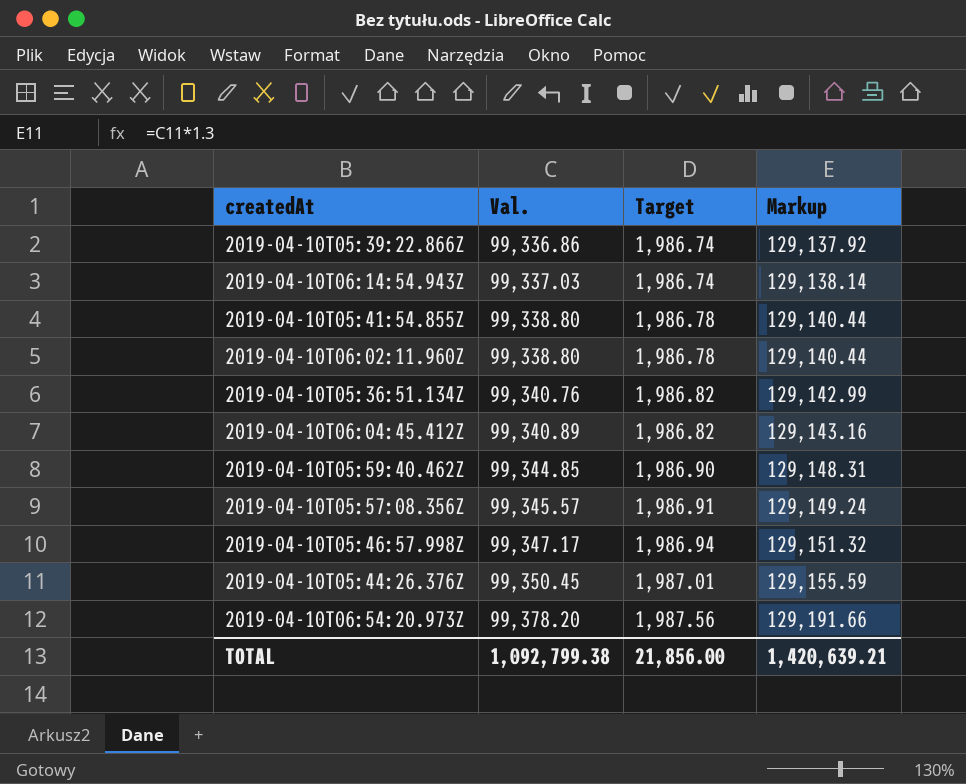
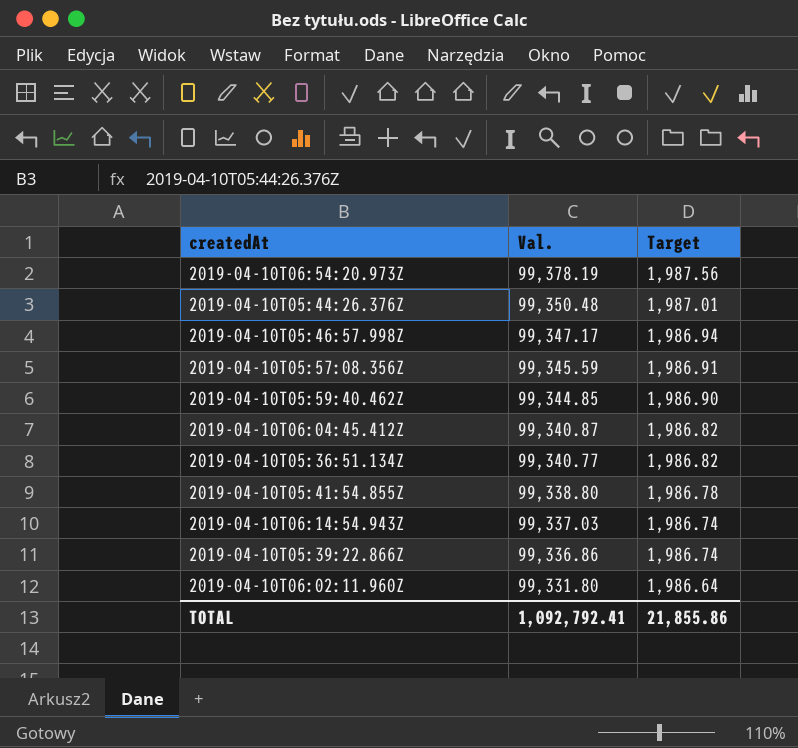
row order: Val. ascending -> Val. descending
column Markup | formula: [Val.] * 1.3 -> none
2019-04-10T06:54:20.973Z | Val.: 99,378.20 -> 99,378.19
2019-04-10T05:44:26.376Z | Val.: 99,350.45 -> 99,350.48
2019-04-10T05:57:08.356Z | Val.: 99,345.57 -> 99,345.59
2019-04-10T06:04:45.412Z | Val.: 99,340.89 -> 99,340.87
2019-04-10T05:36:51.134Z | Val.: 99,340.76 -> 99,340.77
2019-04-10T06:02:11.960Z | Val.: 99,338.80 -> 99,331.80
2019-04-10T06:02:11.960Z | Target: 1,986.78 -> 1,986.64
TOTAL | Val.: 1,092,799.38 -> 1,092,792.41
TOTAL | Target: 21,856.00 -> 21,855.86

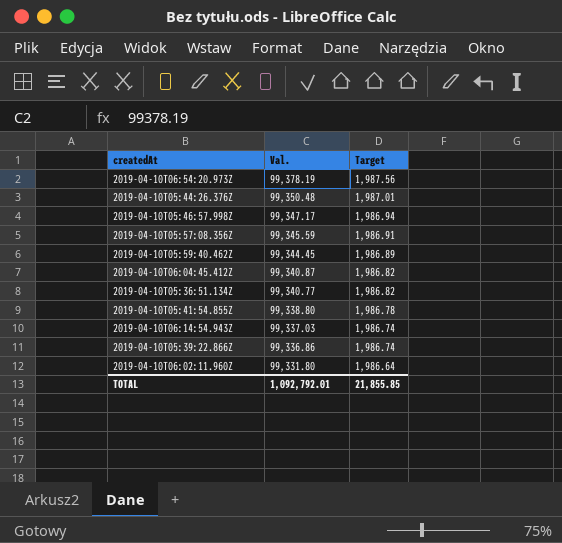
2019-04-10T05:59:40.462Z | Val.: 99,344.85 -> 99,344.45
2019-04-10T05:59:40.462Z | Target: 1,986.90 -> 1,986.89
TOTAL | Val.: 1,092,792.41 -> 1,092,792.01
TOTAL | Target: 21,855.86 -> 21,855.85

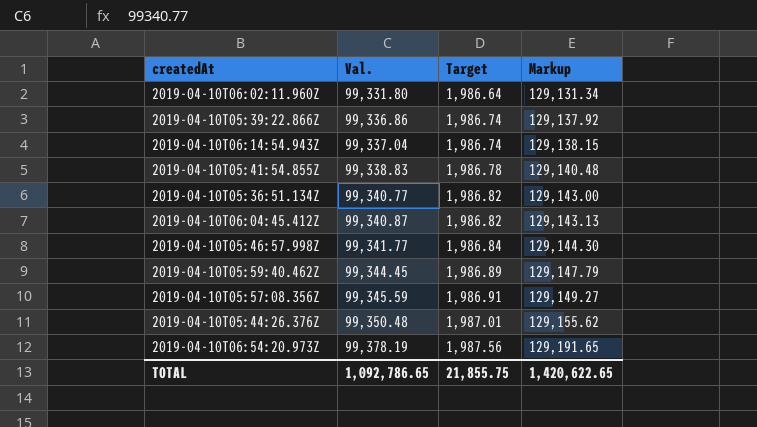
row order: Val. descending -> Val. ascending
column Markup | formula: none -> [Val.] * 1.3
2019-04-10T06:14:54.943Z | Val.: 99,337.03 -> 99,337.04
2019-04-10T05:41:54.855Z | Val.: 99,338.80 -> 99,338.83
2019-04-10T05:46:57.998Z | Val.: 99,347.17 -> 99,341.77
2019-04-10T05:46:57.998Z | Target: 1,986.94 -> 1,986.84
TOTAL | Val.: 1,092,792.01 -> 1,092,786.65
TOTAL | Target: 21,855.85 -> 21,855.75

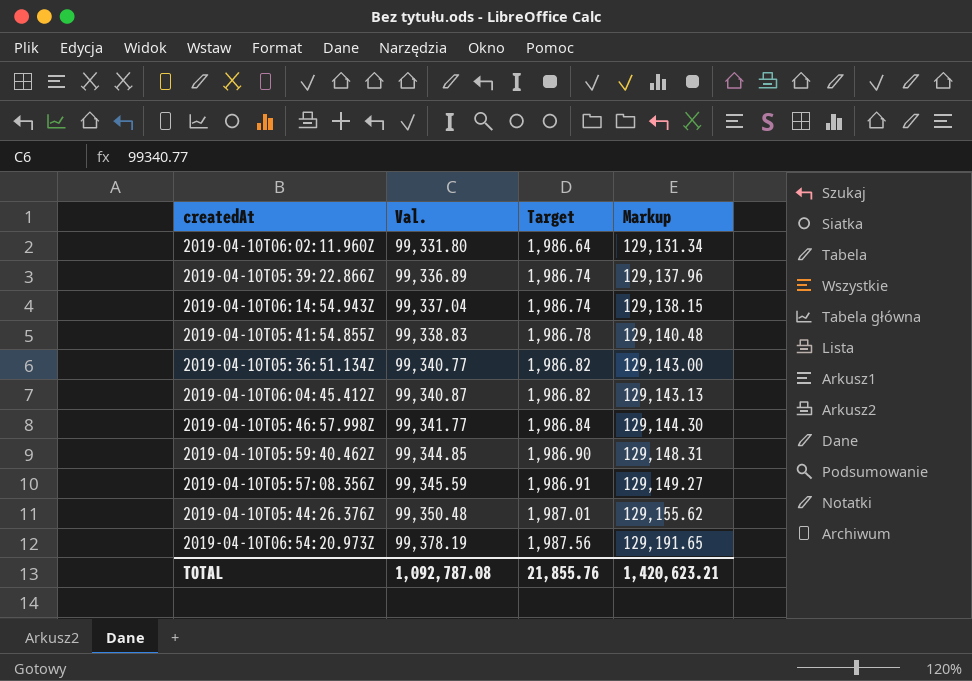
2019-04-10T05:39:22.866Z | Val.: 99,336.86 -> 99,336.89
2019-04-10T05:39:22.866Z | Markup: 129,137.92 -> 129,137.96
2019-04-10T05:59:40.462Z | Val.: 99,344.45 -> 99,344.85
2019-04-10T05:59:40.462Z | Target: 1,986.89 -> 1,986.90
2019-04-10T05:59:40.462Z | Markup: 129,147.79 -> 129,148.31
TOTAL | Val.: 1,092,786.65 -> 1,092,787.08
TOTAL | Target: 21,855.75 -> 21,855.76
TOTAL | Markup: 1,420,622.65 -> 1,420,623.21

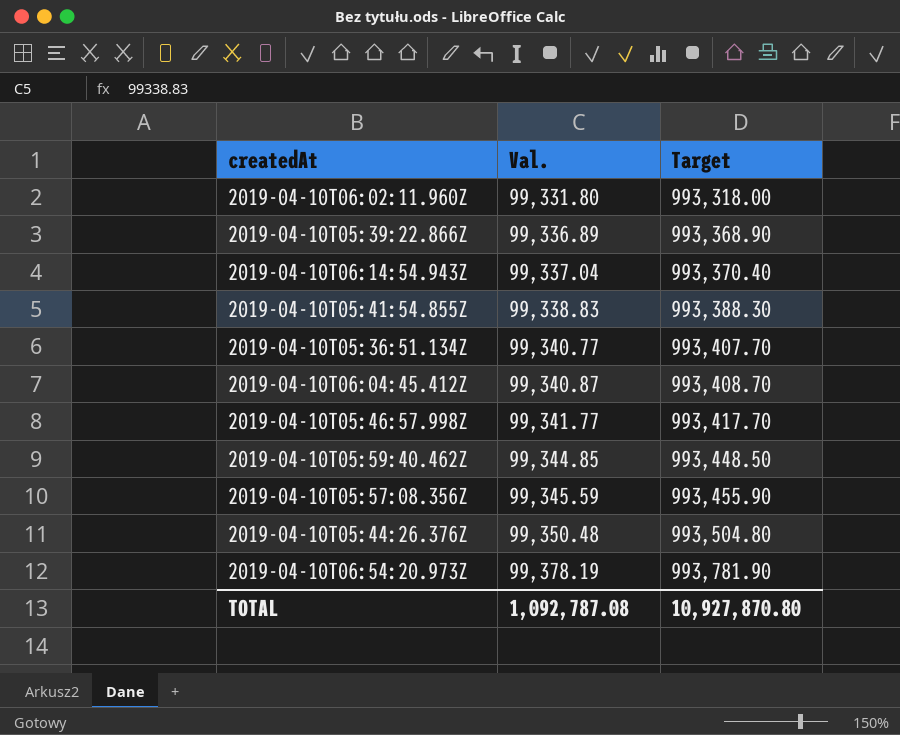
column Markup | formula: [Val.] * 1.3 -> none
column Target | formula: [Val.] * 0.02 -> [Val.] * 10
TOTAL | Target: 21,855.76 -> 10,927,870.80

